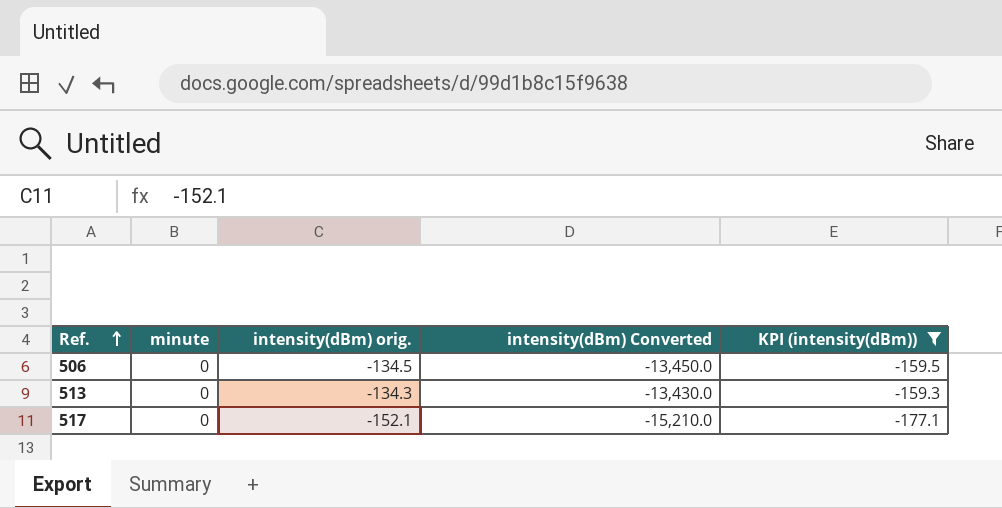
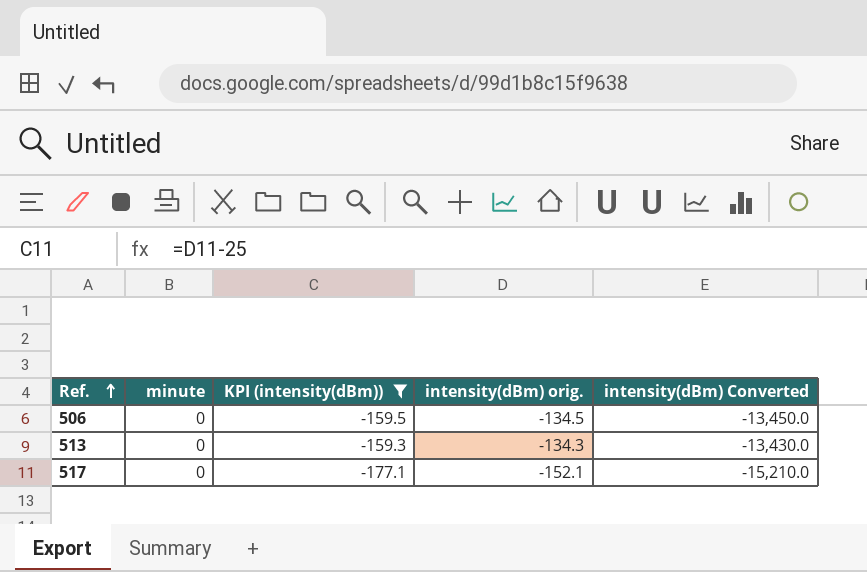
column KPI (intensity(dBm)) | position: 5 -> 3

